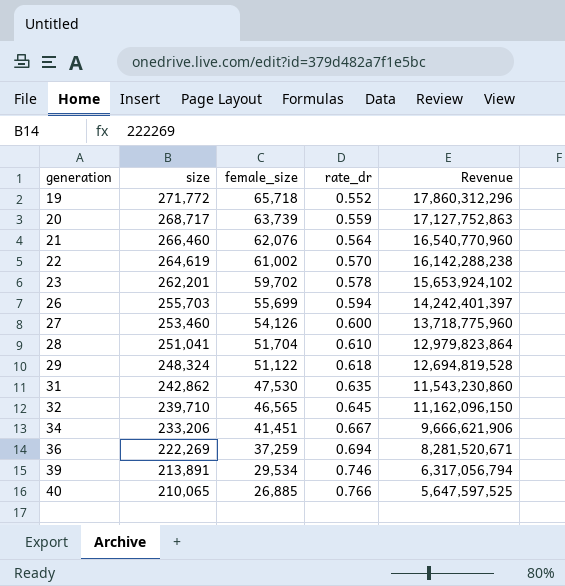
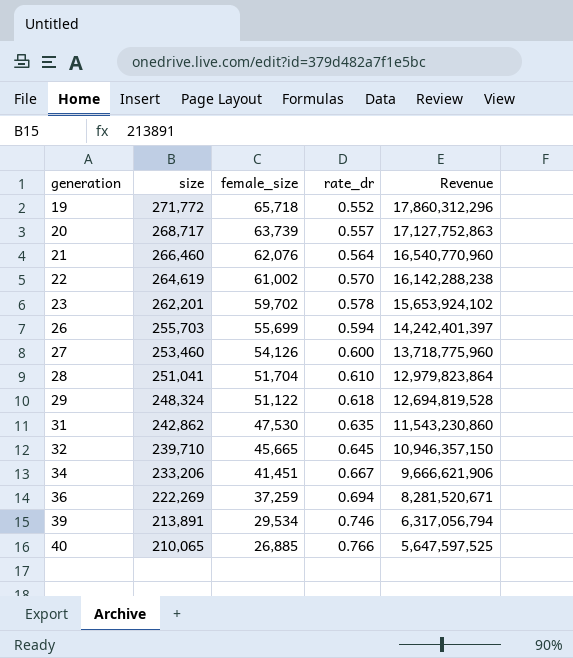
20 | rate_dr: 0.559 -> 0.557
32 | female_size: 46,565 -> 45,665
32 | Revenue: 11,162,096,150 -> 10,946,357,150

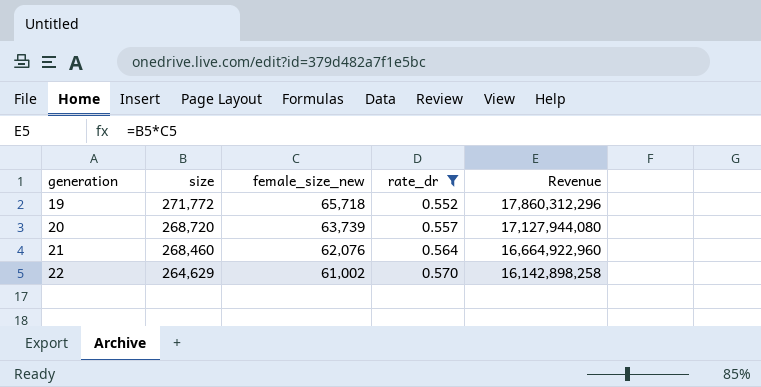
filter: none -> rate_dr <= 0.570
column name: female_size -> female_size_new
20 | size: 268,717 -> 268,720
20 | Revenue: 17,127,752,863 -> 17,127,944,080
21 | size: 266,460 -> 268,460
21 | Revenue: 16,540,770,960 -> 16,664,922,960
22 | size: 264,619 -> 264,629
22 | Revenue: 16,142,288,238 -> 16,142,898,258

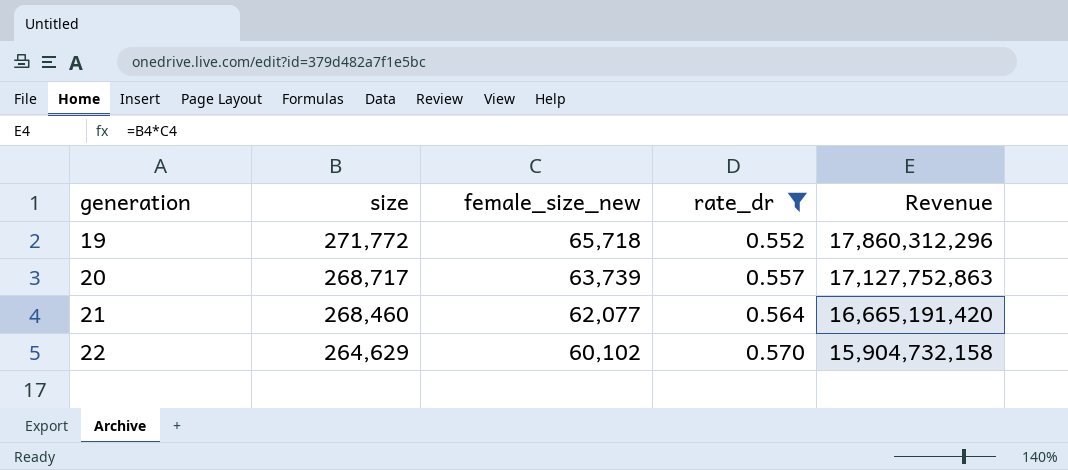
20 | size: 268,720 -> 268,717
20 | Revenue: 17,127,944,080 -> 17,127,752,863
21 | female_size_new: 62,076 -> 62,077
21 | Revenue: 16,664,922,960 -> 16,665,191,420
22 | female_size_new: 61,002 -> 60,102
22 | Revenue: 16,142,898,258 -> 15,904,732,158

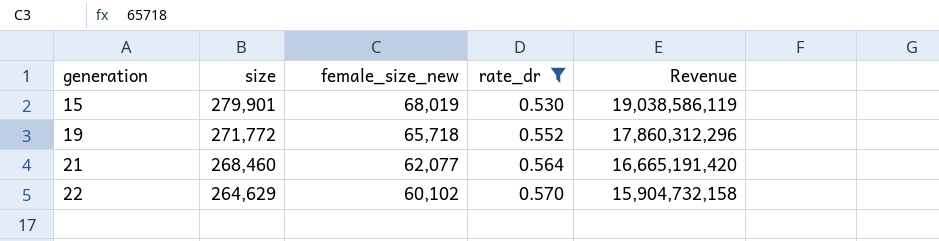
row 20: 268,717 | 63,739 | 0.557 | 17,127,752,863 -> none
row 15: none -> 279,901 | 68,019 | 0.530 | 19,038,586,119

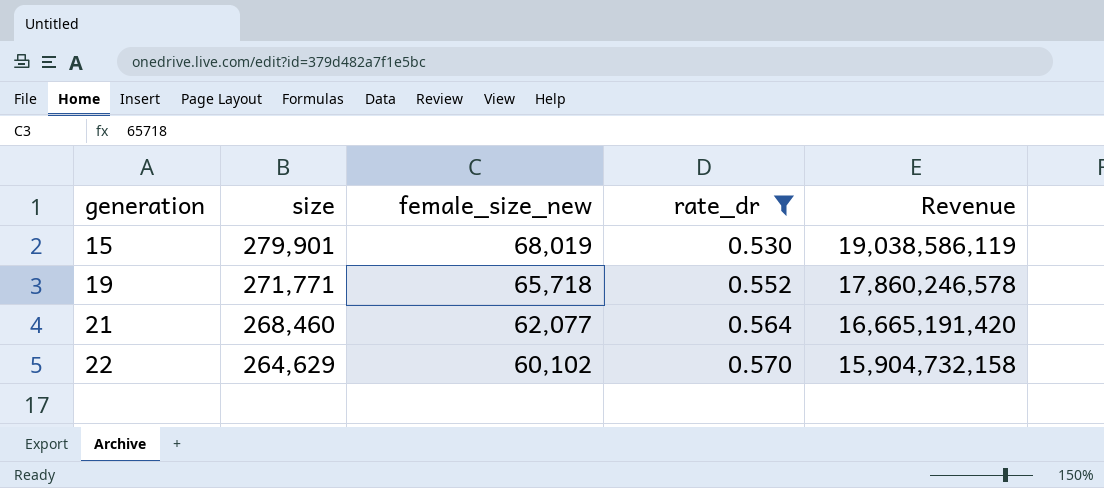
19 | size: 271,772 -> 271,771
19 | Revenue: 17,860,312,296 -> 17,860,246,578

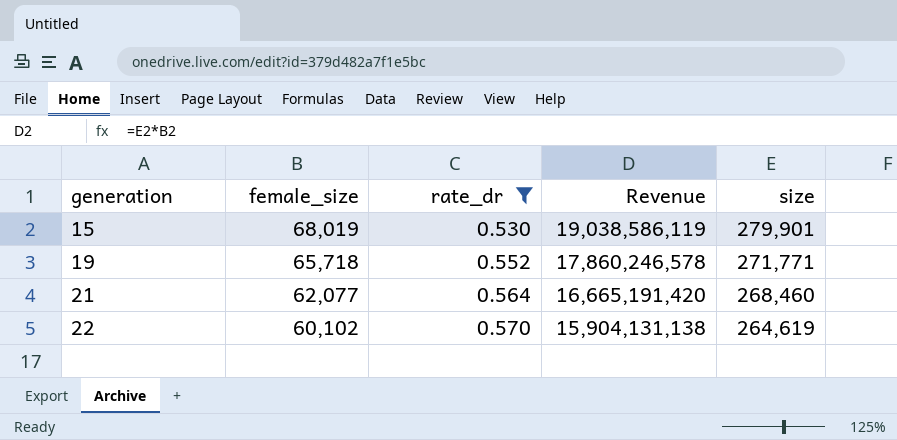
column name: female_size_new -> female_size
column size | position: 2 -> 5
22 | Revenue: 15,904,732,158 -> 15,904,131,138
22 | size: 264,629 -> 264,619

